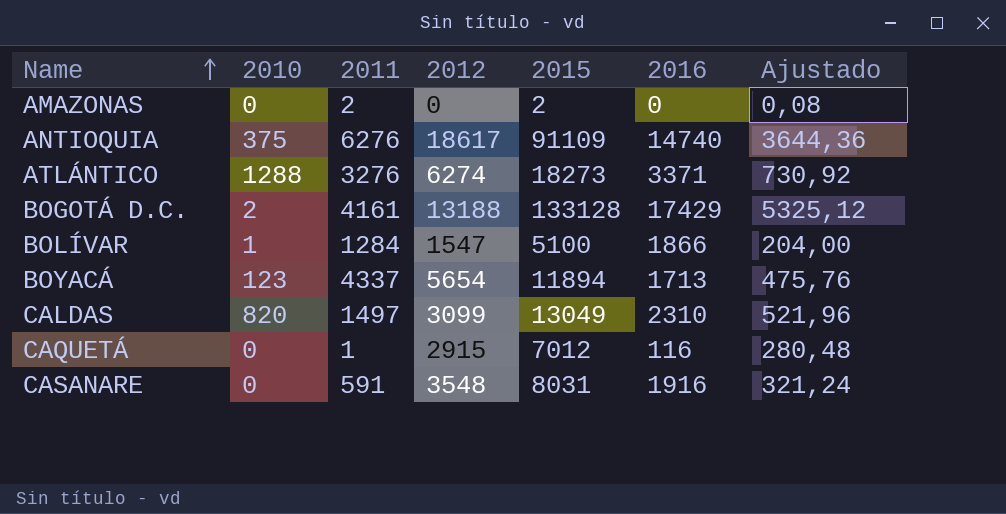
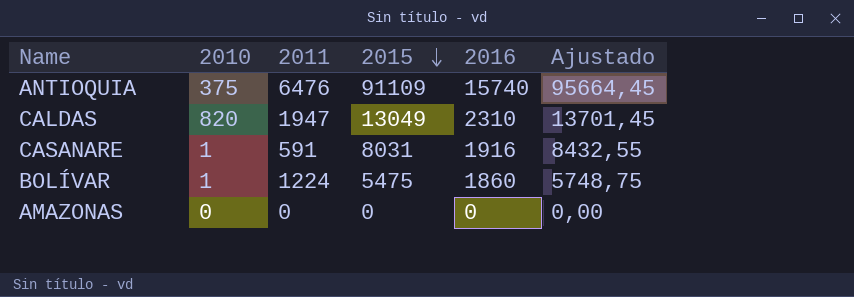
row order: Name ascending -> 2015 descending
column 2012 | position: 4 -> none
column Ajustado | formula: [2015] * 0,04 -> [2015] * 1,05
row ATLÁNTICO: 1288 | 3276 | 6274 | 18273 | 3371 | 730,92 -> none
row BOGOTÁ D.C.: 2 | 4161 | 13188 | 133128 | 17429 | 5325,12 -> none
row BOYACÁ: 123 | 4337 | 5654 | 11894 | 1713 | 475,76 -> none
row CAQUETÁ: 0 | 1 | 2915 | 7012 | 116 | 280,48 -> none
ANTIOQUIA | 2011: 6276 -> 6476
ANTIOQUIA | 2016: 14740 -> 15740
CALDAS | 2011: 1497 -> 1947
CASANARE | 2010: 0 -> 1
BOLÍVAR | 2011: 1284 -> 1224
BOLÍVAR | 2015: 5100 -> 5475
BOLÍVAR | 2016: 1866 -> 1860
AMAZONAS | 2011: 2 -> 0
AMAZONAS | 2015: 2 -> 0

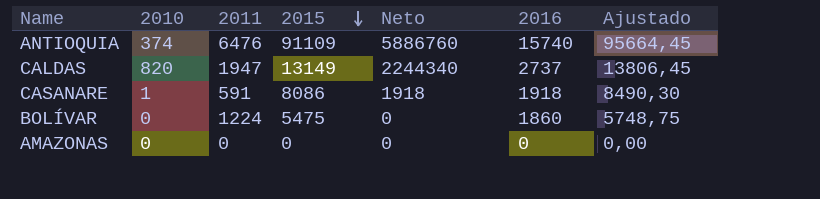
column Neto | formula: none -> [2010] * [2016]
ANTIOQUIA | 2010: 375 -> 374
CALDAS | 2015: 13049 -> 13149
CALDAS | 2016: 2310 -> 2737
CALDAS | Ajustado: 13701,45 -> 13806,45
CASANARE | 2015: 8031 -> 8086
CASANARE | 2016: 1916 -> 1918
CASANARE | Ajustado: 8432,55 -> 8490,30
BOLÍVAR | 2010: 1 -> 0

